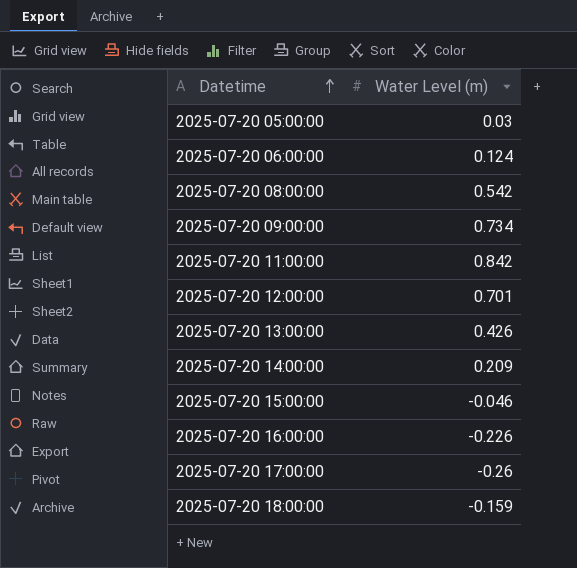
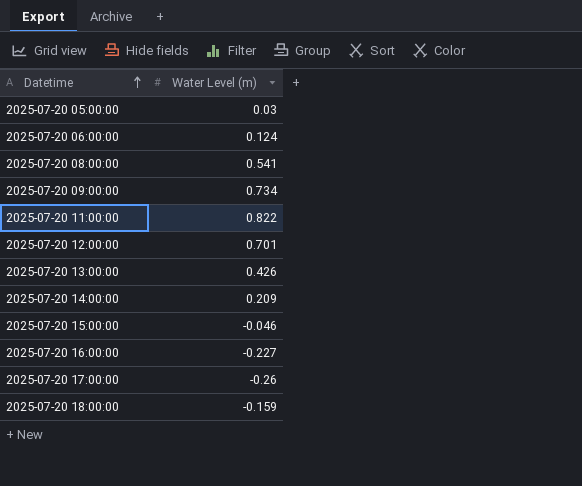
2025-07-20 08:00:00 | Water Level (m): 0.542 -> 0.541
2025-07-20 11:00:00 | Water Level (m): 0.842 -> 0.822
2025-07-20 16:00:00 | Water Level (m): -0.226 -> -0.227

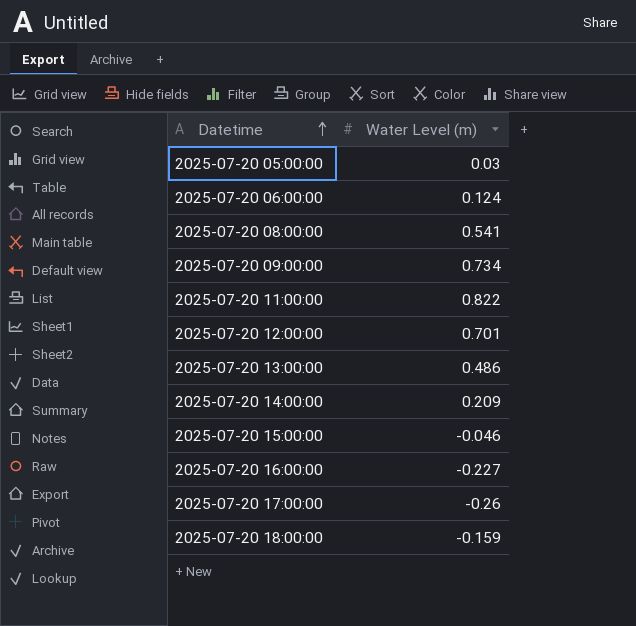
2025-07-20 13:00:00 | Water Level (m): 0.426 -> 0.486

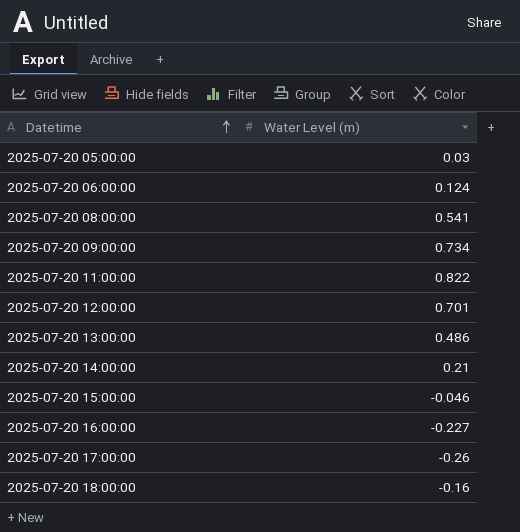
2025-07-20 14:00:00 | Water Level (m): 0.209 -> 0.21
2025-07-20 18:00:00 | Water Level (m): -0.159 -> -0.16

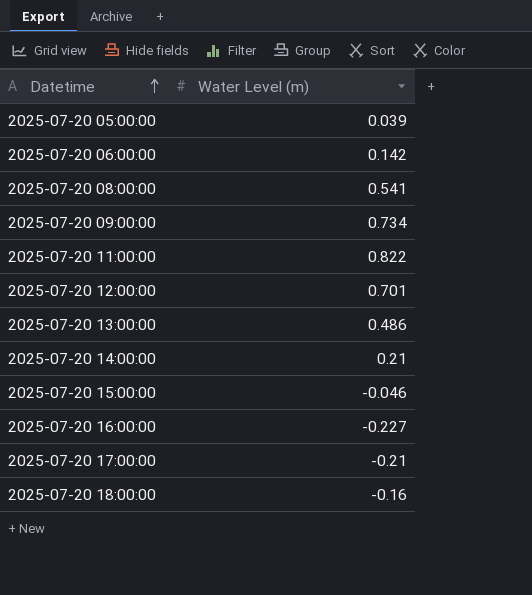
2025-07-20 05:00:00 | Water Level (m): 0.03 -> 0.039
2025-07-20 06:00:00 | Water Level (m): 0.124 -> 0.142
2025-07-20 17:00:00 | Water Level (m): -0.26 -> -0.21

